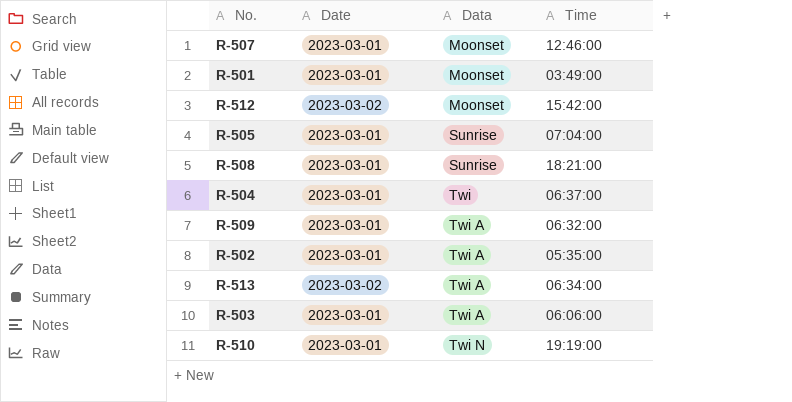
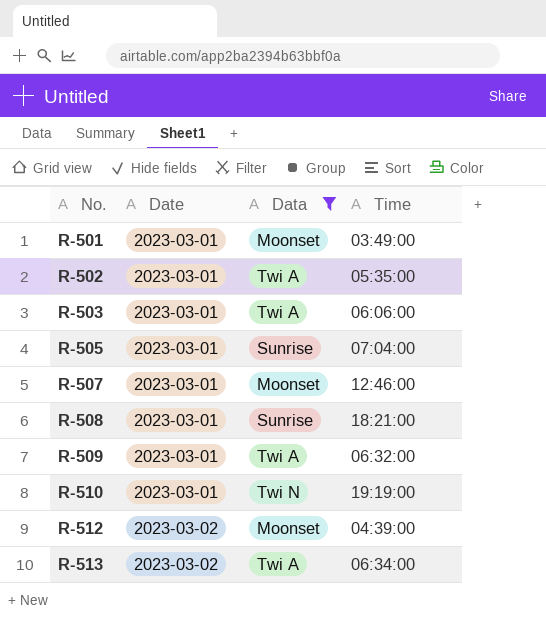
filter: none -> Data != Twi
row order: Data ascending -> No. ascending
R-512 | Time: 15:42:00 -> 04:39:00

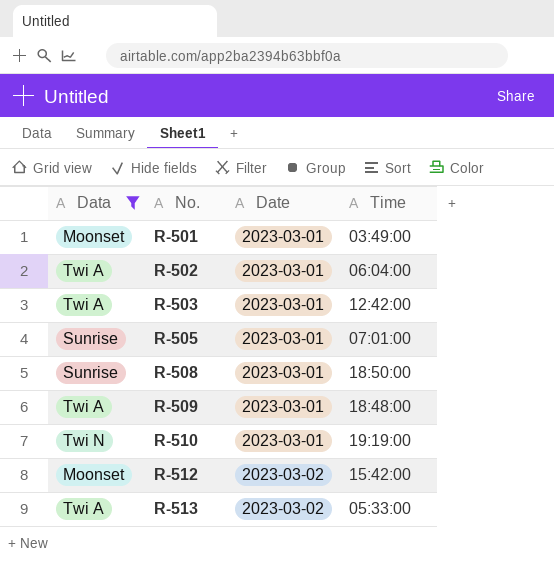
column Data | position: 3 -> 1
row R-507: 2023-03-01 | Moonset | 12:46:00 -> none
R-502 | Time: 05:35:00 -> 06:04:00
R-503 | Time: 06:06:00 -> 12:42:00
R-505 | Time: 07:04:00 -> 07:01:00
R-508 | Time: 18:21:00 -> 18:50:00
R-509 | Time: 06:32:00 -> 18:48:00
R-512 | Time: 04:39:00 -> 15:42:00
R-513 | Time: 06:34:00 -> 05:33:00

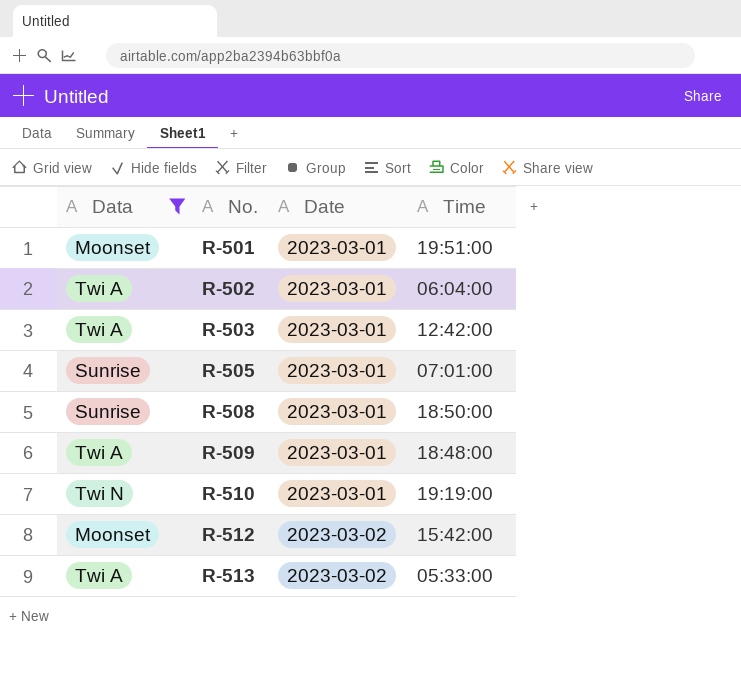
R-501 | Time: 03:49:00 -> 19:51:00

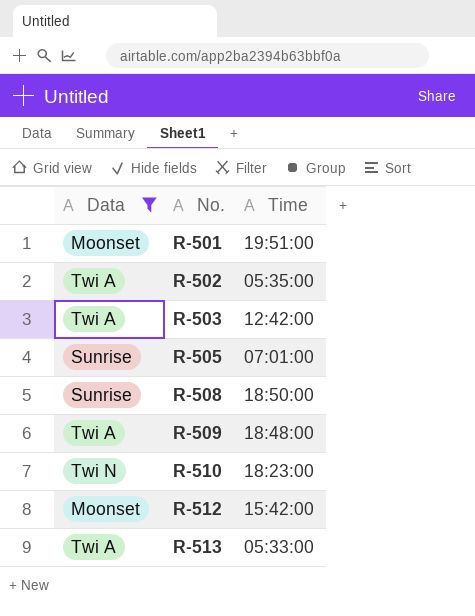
column Date | position: 3 -> none
R-502 | Time: 06:04:00 -> 05:35:00
R-510 | Time: 19:19:00 -> 18:23:00

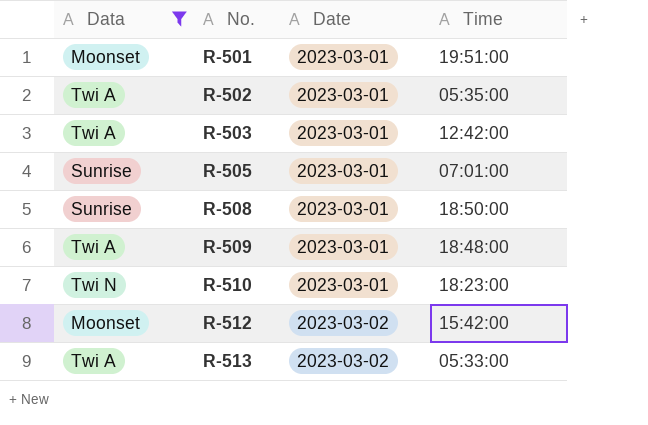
column Date | position: none -> 3

